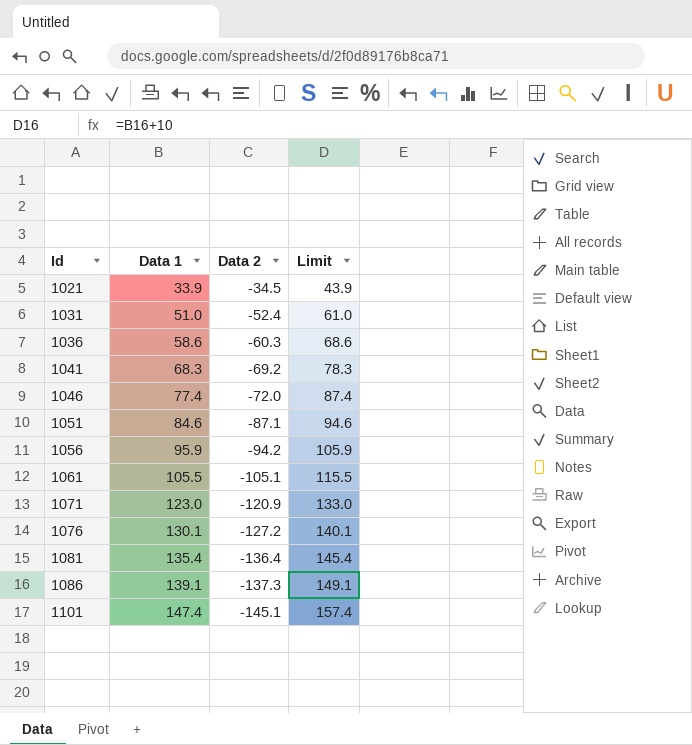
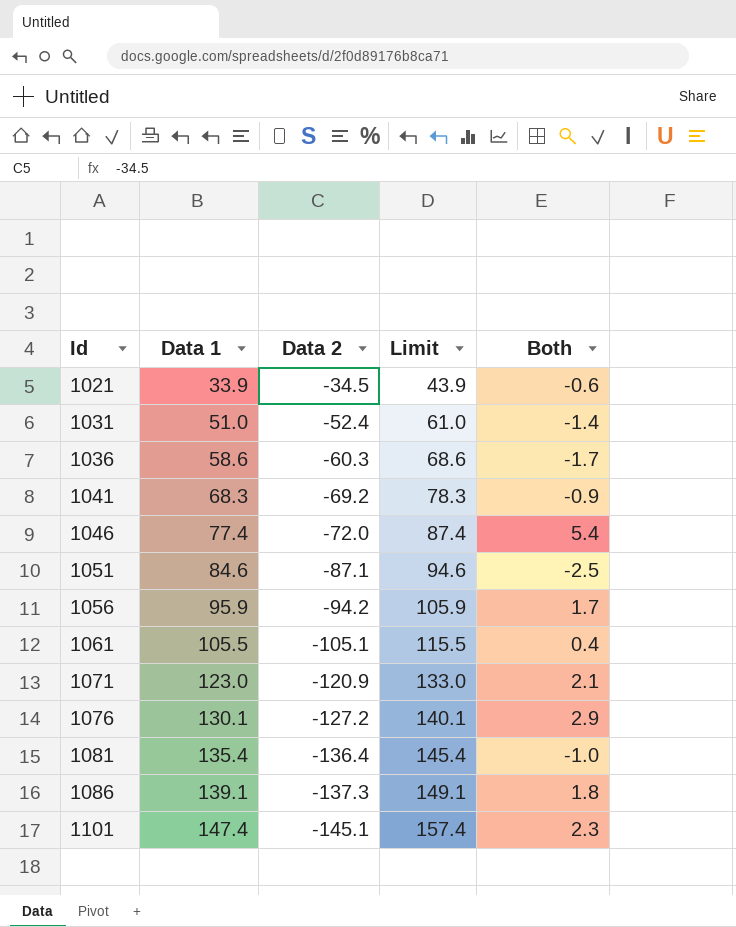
column Both | formula: none -> [Data 1] + [Data 2]

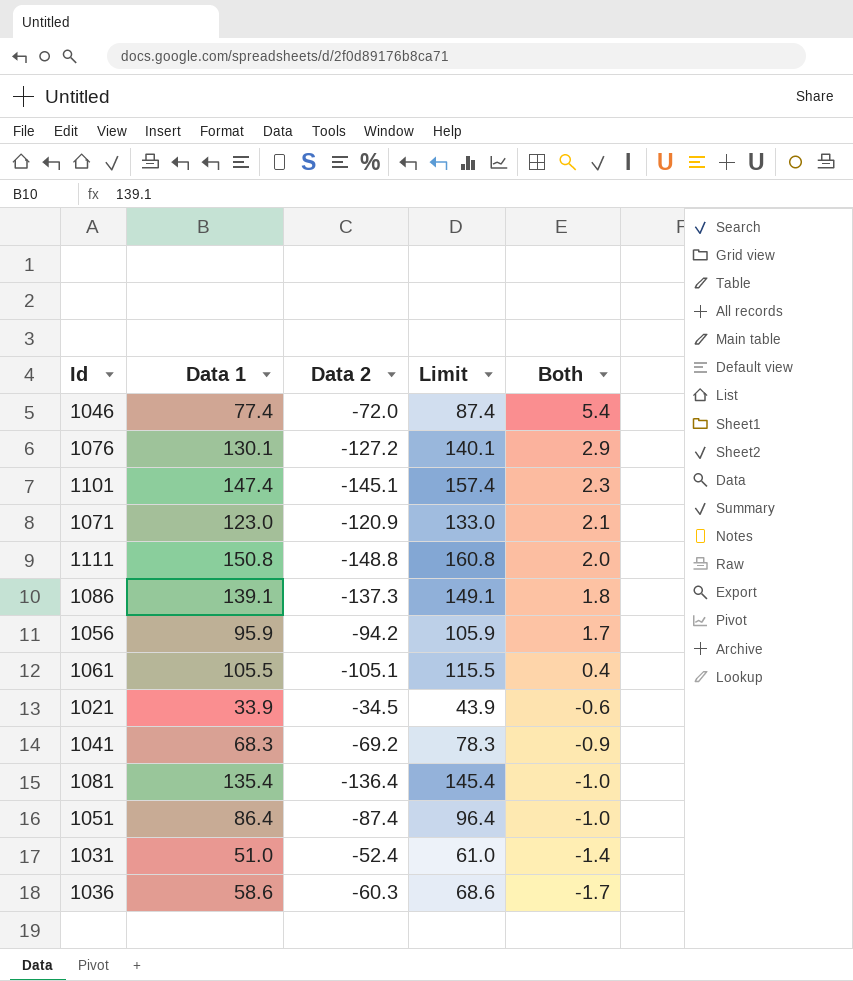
row order: Id ascending -> Both descending
row 1111: none -> 150.8 | -148.8 | 160.8 | 2.0
1051 | Data 1: 84.6 -> 86.4
1051 | Data 2: -87.1 -> -87.4
1051 | Limit: 94.6 -> 96.4
1051 | Both: -2.5 -> -1.0

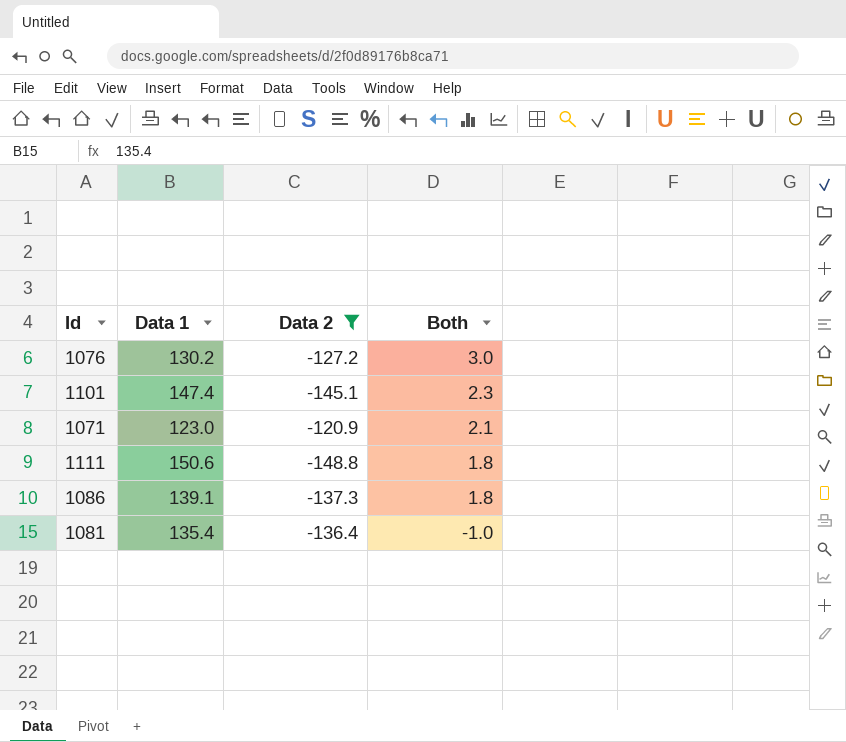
filter: none -> Data 2 <= -120.9
column Limit | formula: [Data 1] + 10 -> none
1076 | Data 1: 130.1 -> 130.2
1076 | Both: 2.9 -> 3.0
1111 | Data 1: 150.8 -> 150.6
1111 | Both: 2.0 -> 1.8

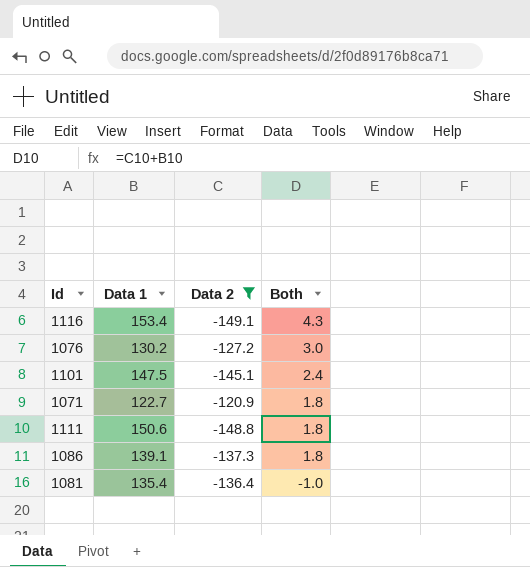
row 1116: none -> 153.4 | -149.1 | 4.3
1101 | Data 1: 147.4 -> 147.5
1101 | Both: 2.3 -> 2.4
1071 | Data 1: 123.0 -> 122.7
1071 | Both: 2.1 -> 1.8

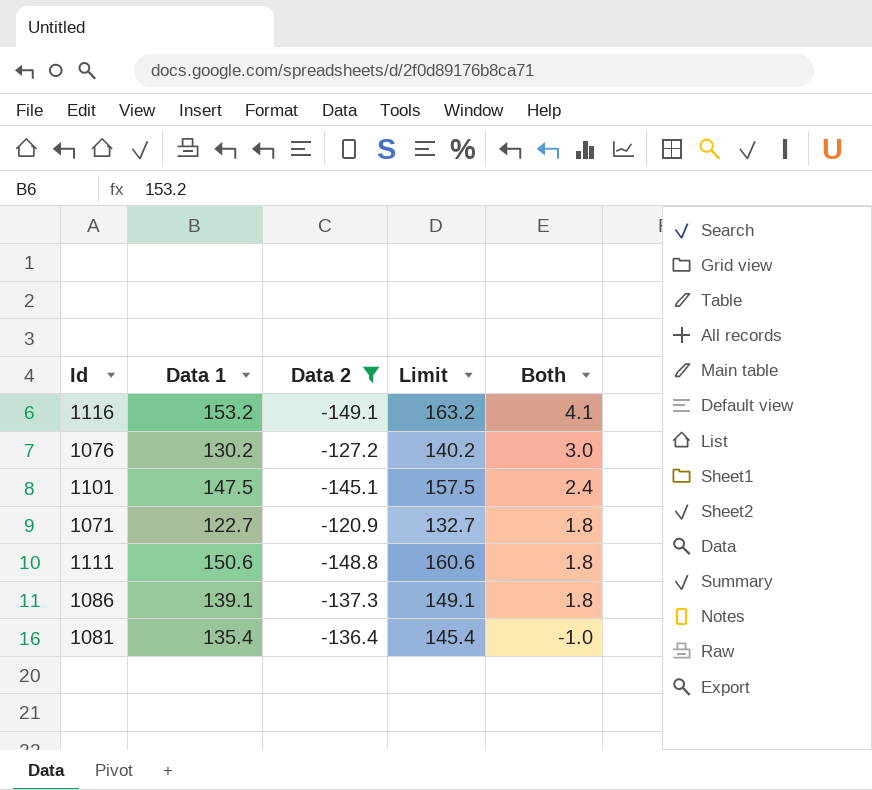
column Limit | formula: none -> [Data 1] + 10
1116 | Data 1: 153.4 -> 153.2
1116 | Both: 4.3 -> 4.1

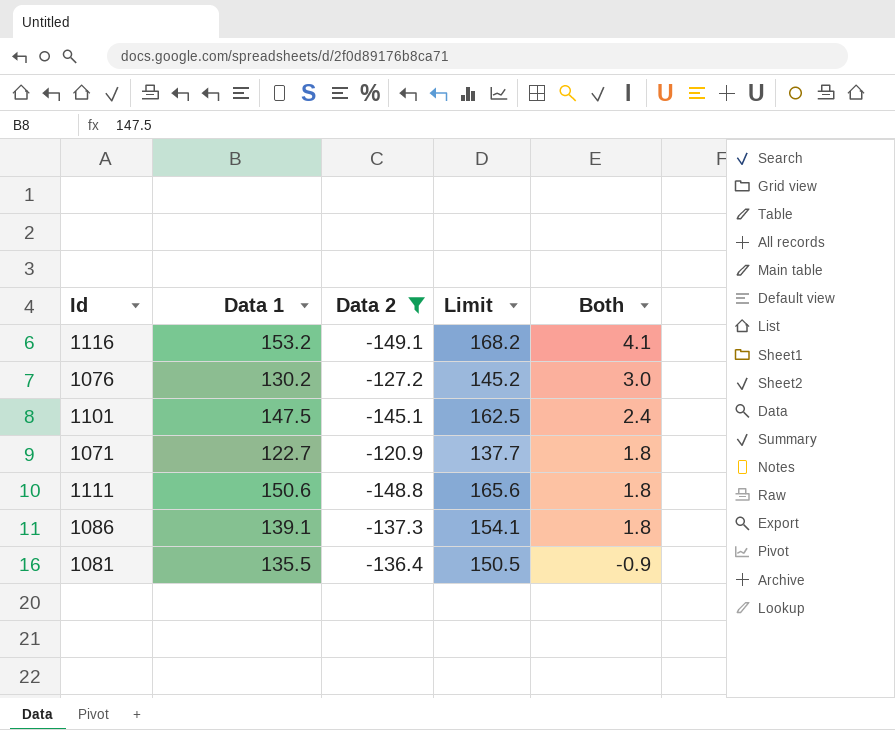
column Limit | formula: [Data 1] + 10 -> [Data 1] + 15
1081 | Data 1: 135.4 -> 135.5
1081 | Both: -1.0 -> -0.9

